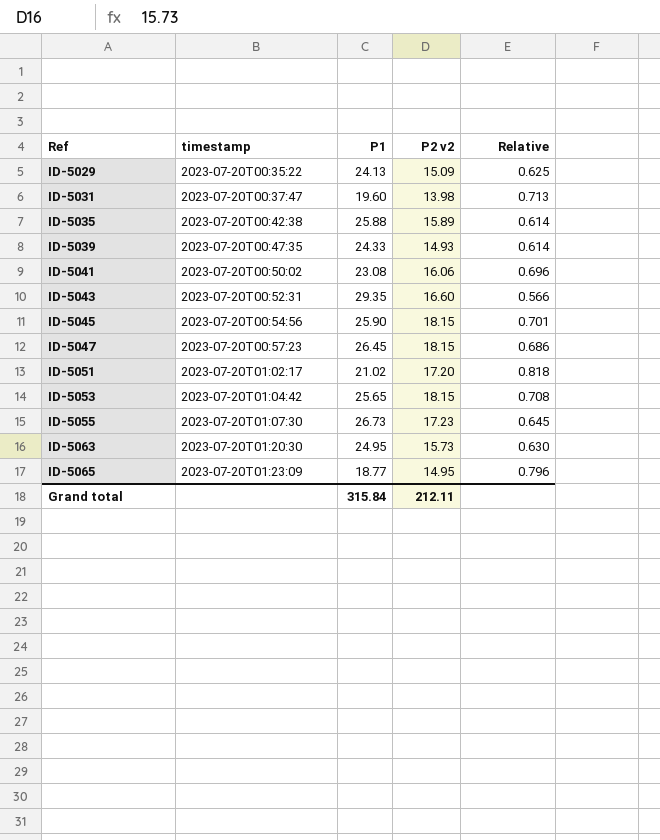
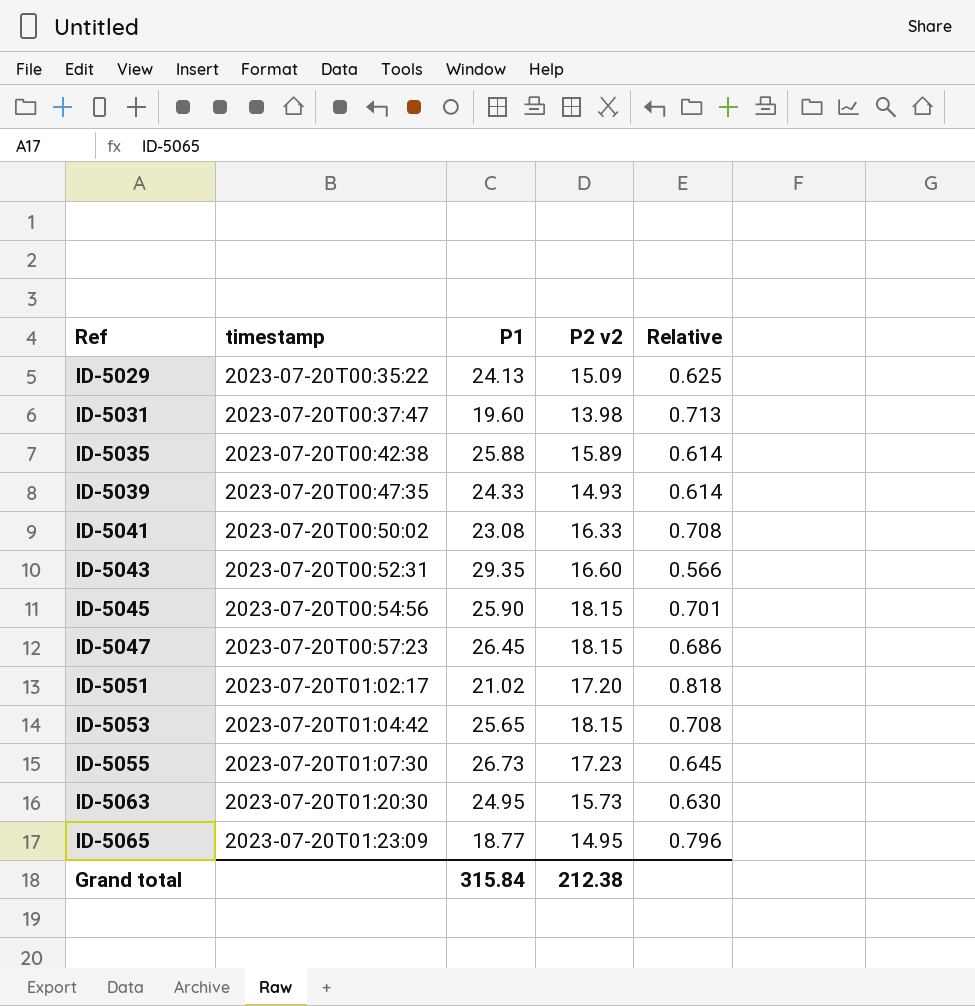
ID-5041 | P2 v2: 16.06 -> 16.33
ID-5041 | Relative: 0.696 -> 0.708
Grand total | P2 v2: 212.11 -> 212.38

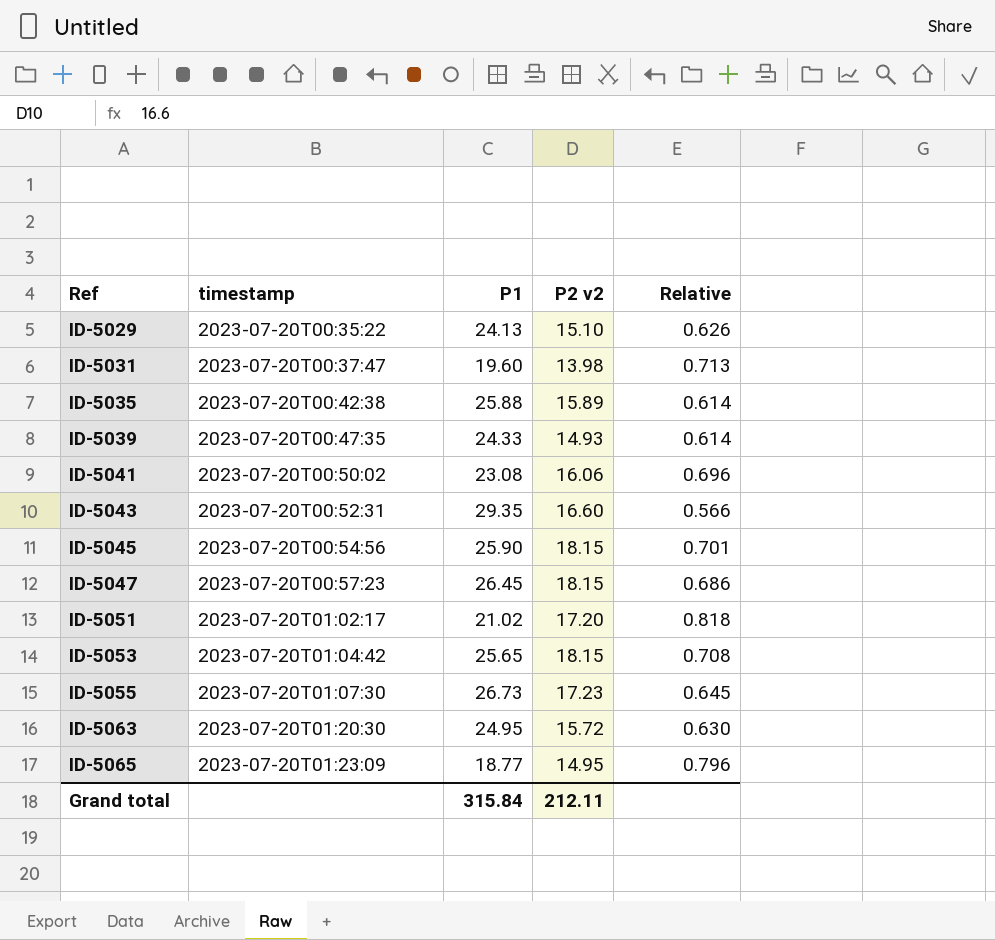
ID-5029 | P2 v2: 15.09 -> 15.10
ID-5029 | Relative: 0.625 -> 0.626
ID-5041 | P2 v2: 16.33 -> 16.06
ID-5041 | Relative: 0.708 -> 0.696
ID-5063 | P2 v2: 15.73 -> 15.72
Grand total | P2 v2: 212.38 -> 212.11

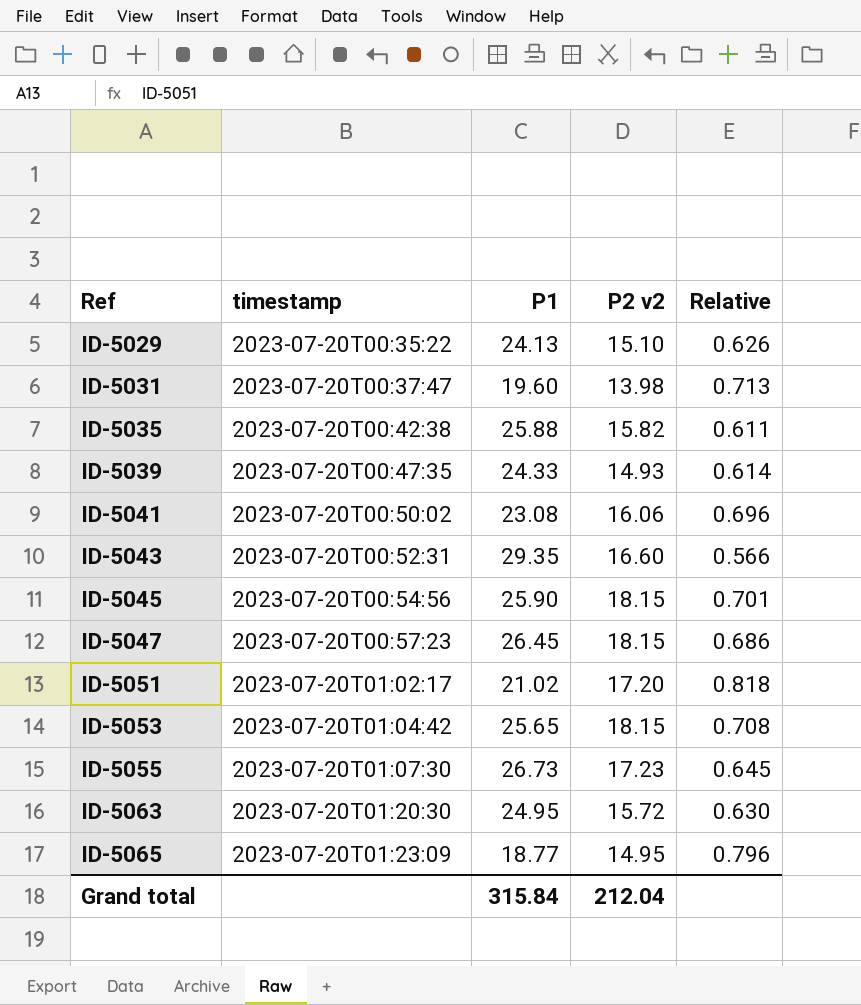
ID-5035 | P2 v2: 15.89 -> 15.82
ID-5035 | Relative: 0.614 -> 0.611
Grand total | P2 v2: 212.11 -> 212.04

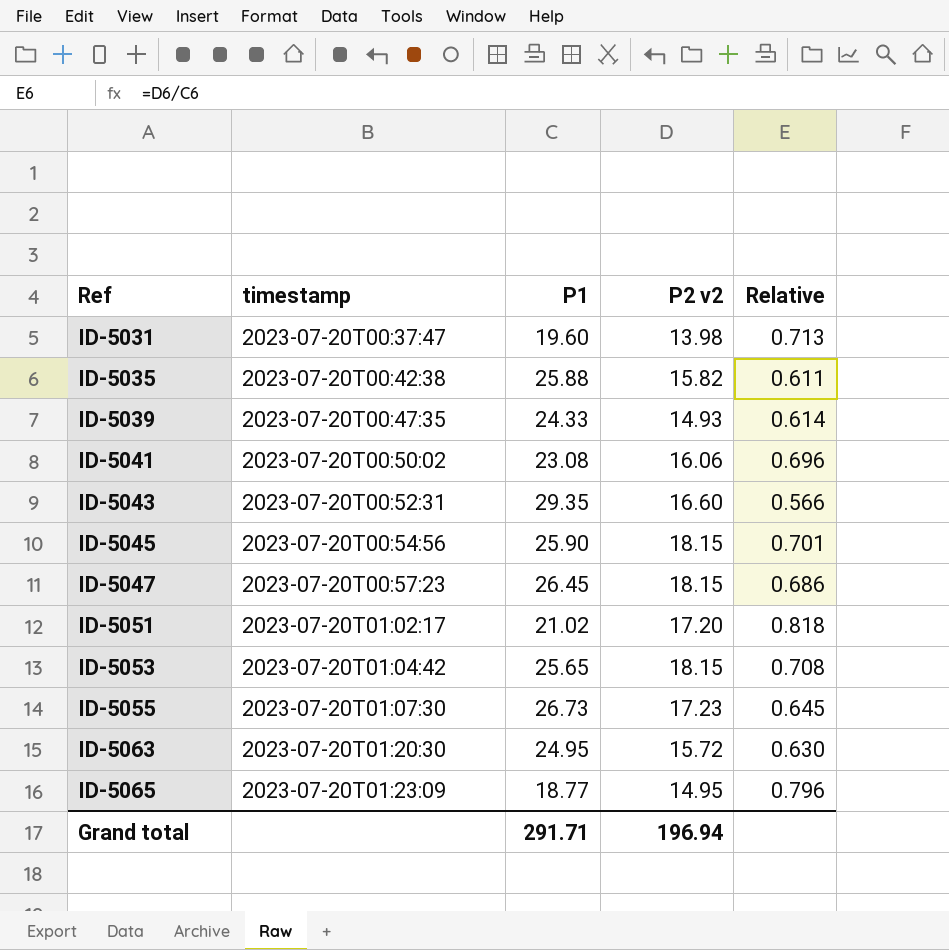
row ID-5029: 2023-07-20T00:35:22 | 24.13 | 15.10 | 0.626 -> none
Grand total | P1: 315.84 -> 291.71
Grand total | P2 v2: 212.04 -> 196.94

